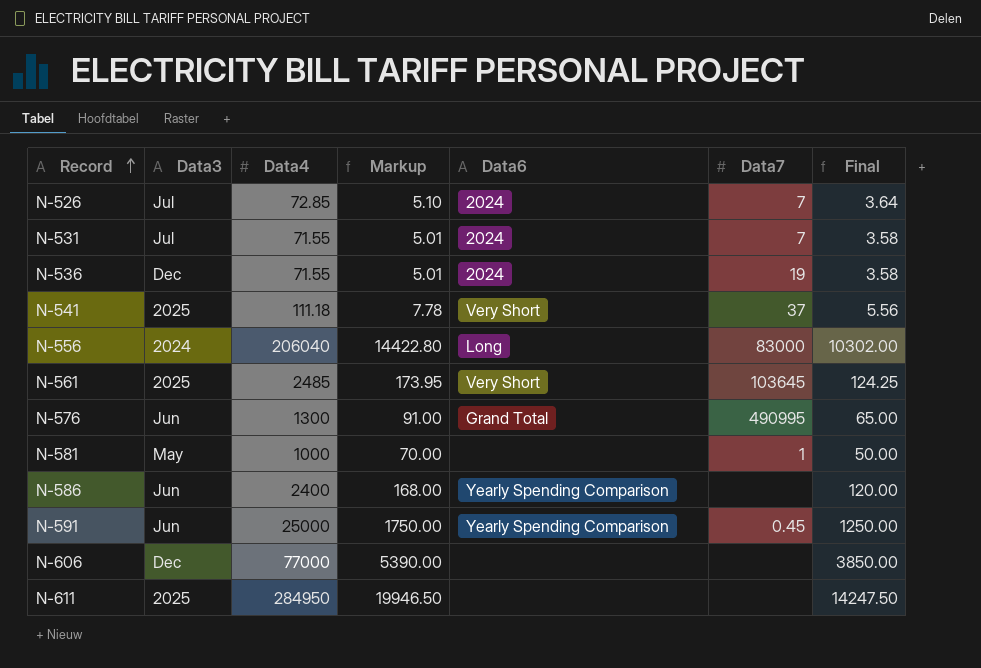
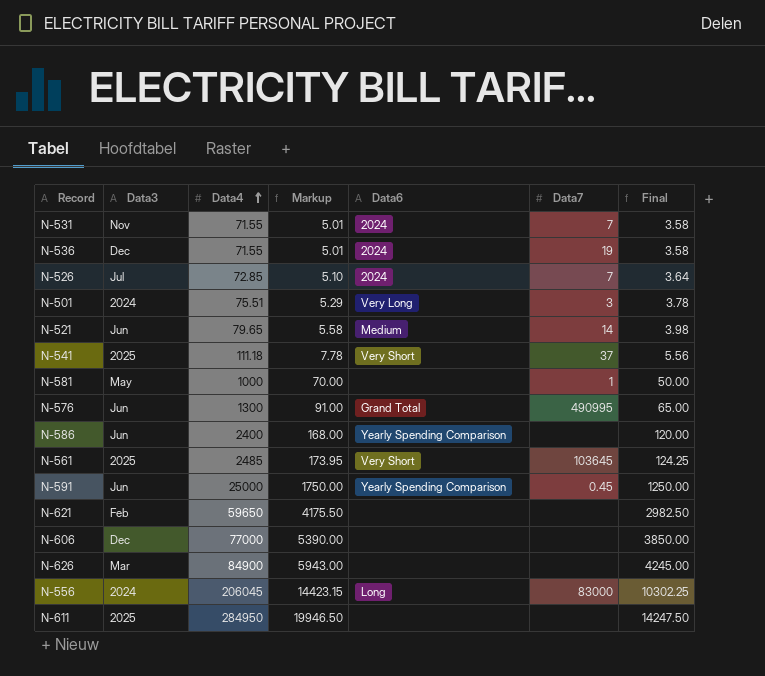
row order: Record ascending -> Data4 ascending
N-531 | Data3: Jul -> Nov
row N-501: none -> 2024 | 75.51 | 5.29 | Very Long | 3 | 3.78
row N-521: none -> Jun | 79.65 | 5.58 | Medium | 14 | 3.98
row N-621: none -> Feb | 59650 | 4175.50 | none | none | 2982.50
row N-626: none -> Mar | 84900 | 5943.00 | none | none | 4245.00
N-556 | Data4: 206040 -> 206045
N-556 | Markup: 14422.80 -> 14423.15
N-556 | Final: 10302.00 -> 10302.25

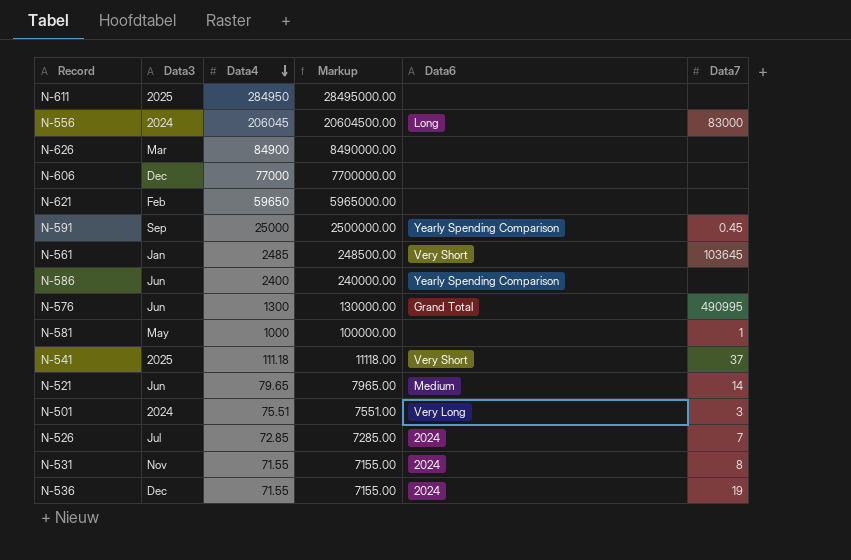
row order: Data4 ascending -> Data4 descending
column Final | formula: [Data4] * 0.05 -> none
column Markup | formula: [Data4] * 0.07 -> [Data4] * 100
N-591 | Data3: Jun -> Sep
N-561 | Data3: 2025 -> Jan
N-531 | Data7: 7 -> 8

